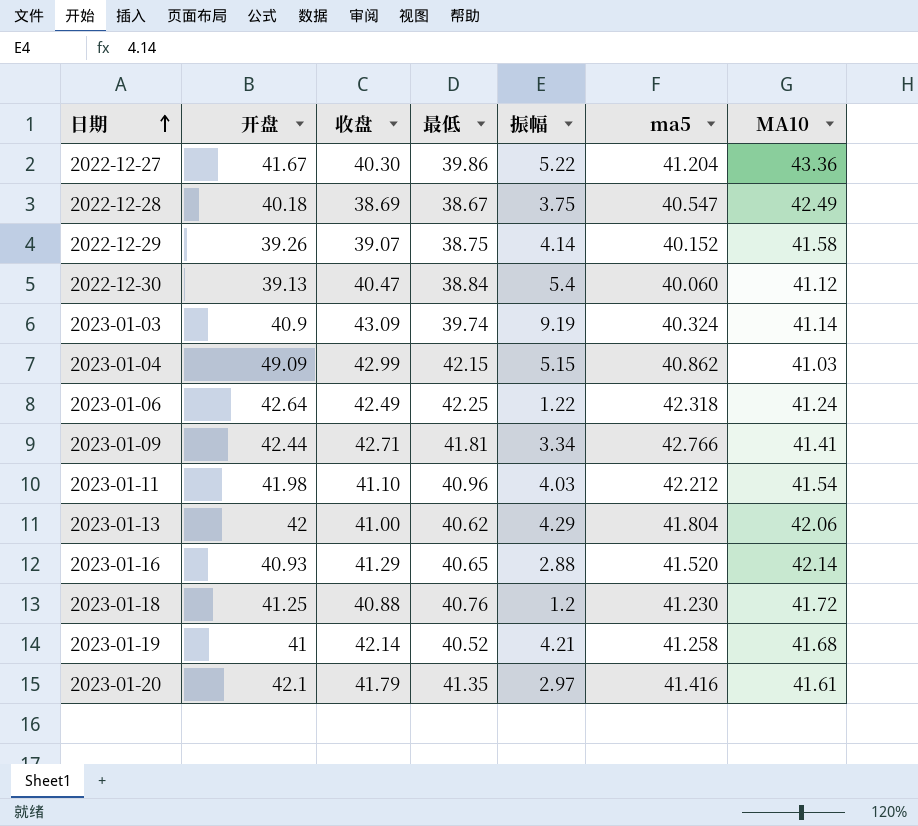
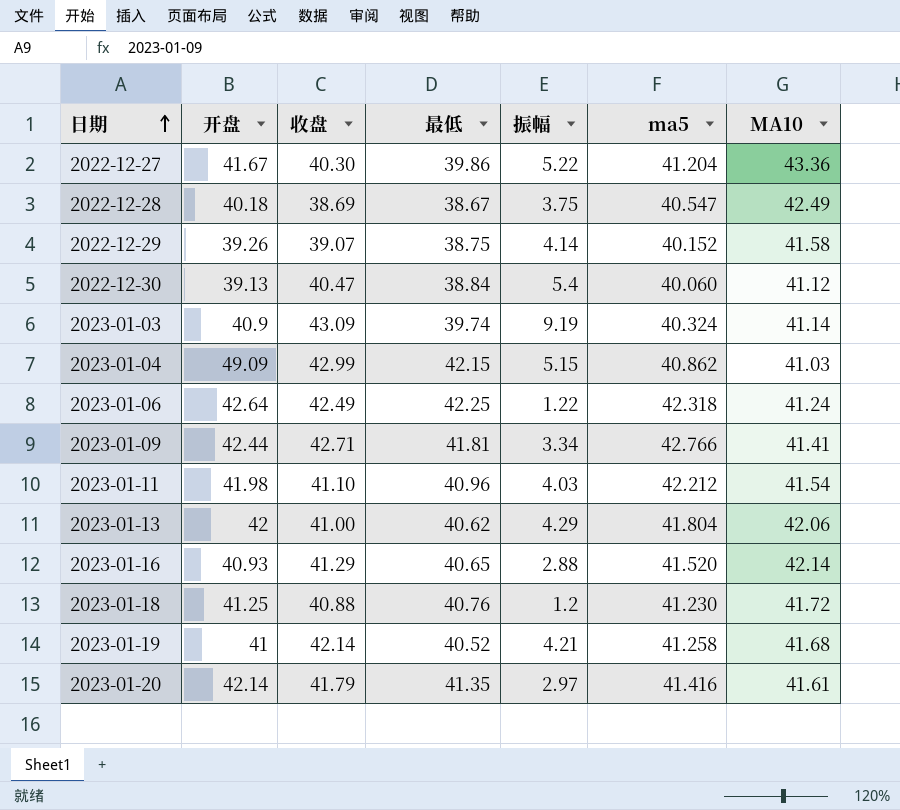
2023-01-20 | 开盘: 42.1 -> 42.14

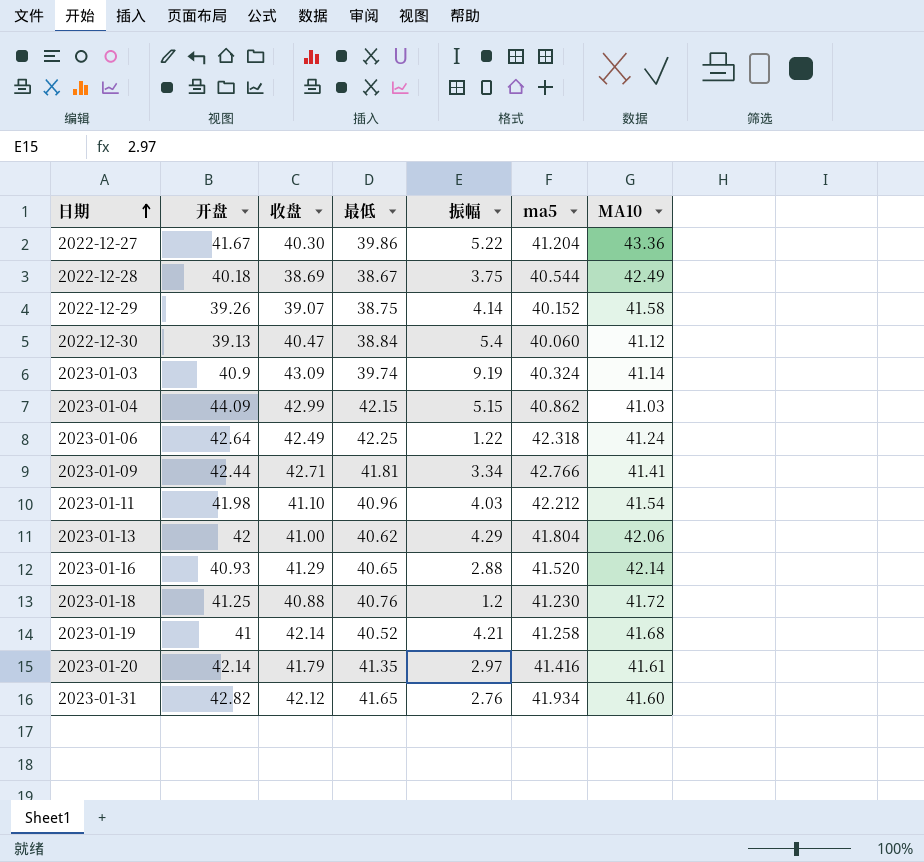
2022-12-28 | ma5: 40.547 -> 40.544
2023-01-04 | 开盘: 49.09 -> 44.09
row 2023-01-31: none -> 42.82 | 42.12 | 41.65 | 2.76 | 41.934 | 41.60

